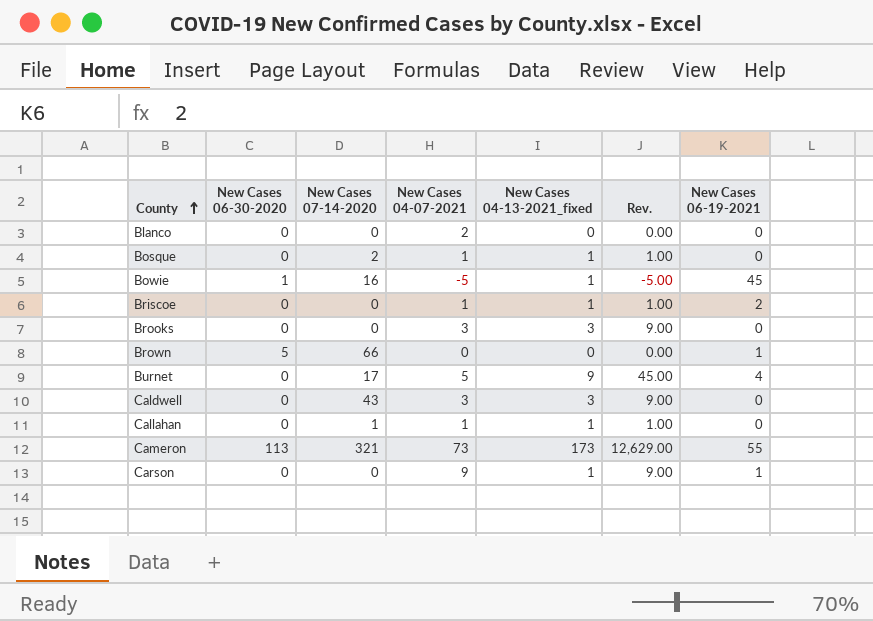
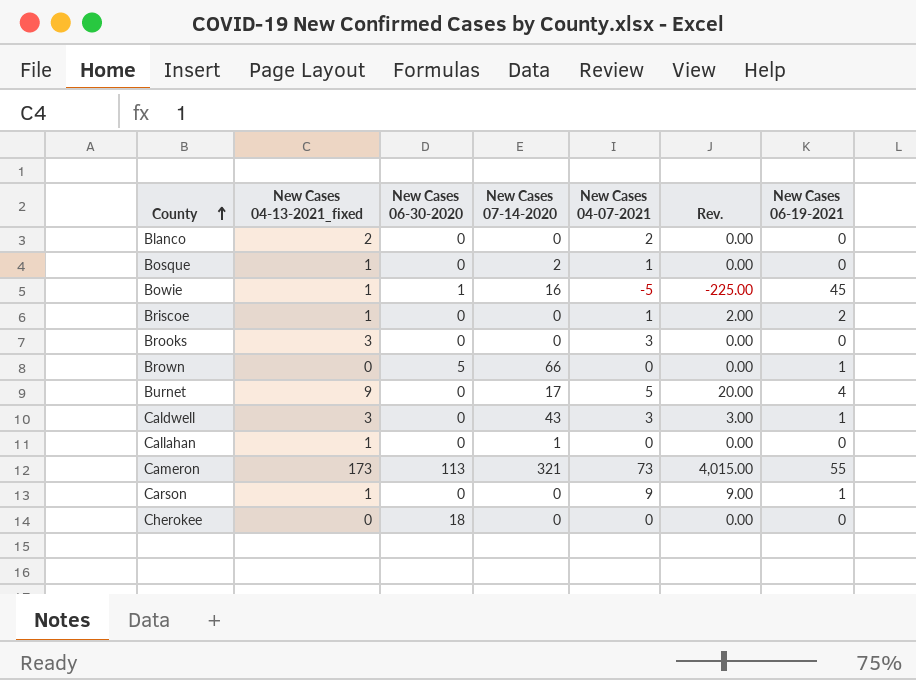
column New Cases 04-13-2021_fixed | position: 5 -> 2
column Rev. | formula: [New Cases 04-07-2021] * [New Cases 04-13-2021_fixed] -> [New Cases 04-07-2021] * [New Cases 06-19-2021]
Blanco | New Cases 04-13-2021_fixed: 0 -> 2
Caldwell | New Cases 06-19-2021: 0 -> 1
Callahan | New Cases 04-07-2021: 1 -> 0
row Cherokee: none -> 0 | 18 | 0 | 0 | 0.00 | 0

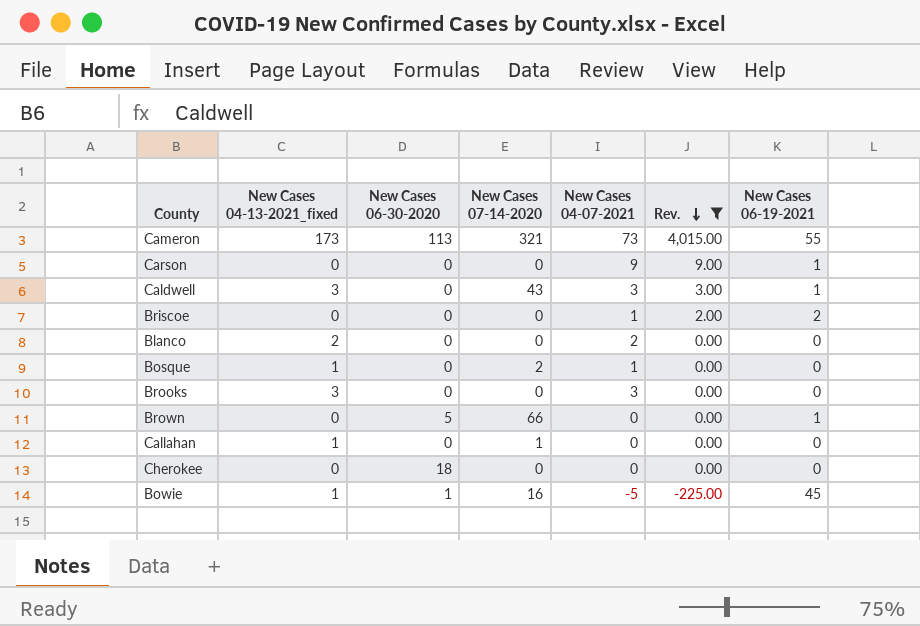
filter: none -> Rev. != 20.00
row order: County ascending -> Rev. descending
Carson | New Cases 04-13-2021_fixed: 1 -> 0
Briscoe | New Cases 04-13-2021_fixed: 1 -> 0

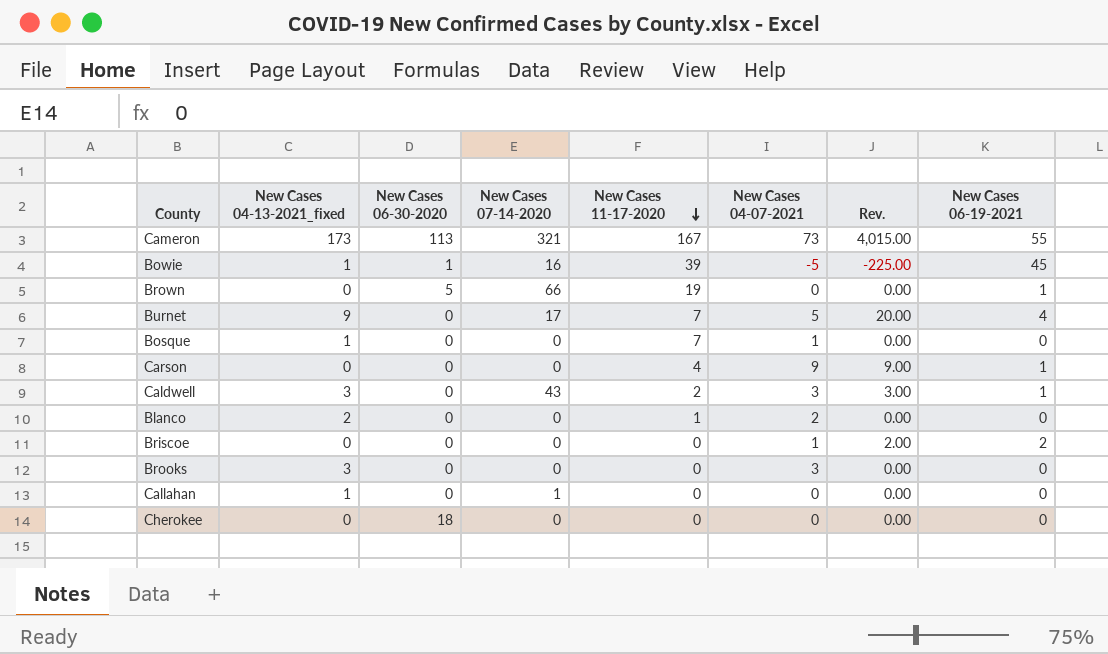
filter: Rev. != 20.00 -> none
row order: Rev. descending -> New Cases 11-17-2020 descending
column New Cases 11-17-2020 | position: none -> 5
Bosque | New Cases 07-14-2020: 2 -> 0

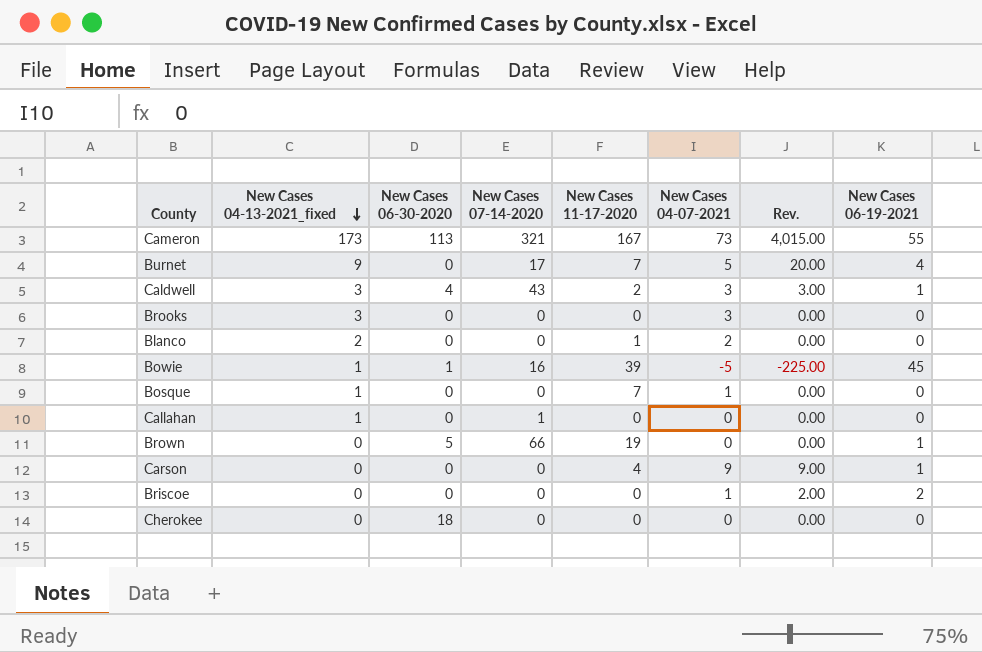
row order: New Cases 11-17-2020 descending -> New Cases 04-13-2021_fixed descending
Caldwell | New Cases 06-30-2020: 0 -> 4

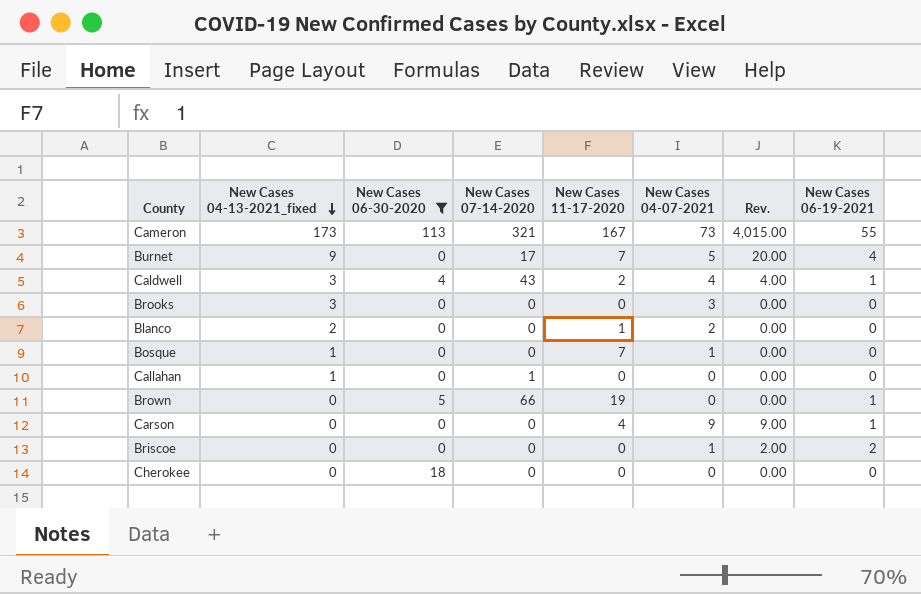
filter: none -> New Cases 06-30-2020 != 1
Caldwell | New Cases 04-07-2021: 3 -> 4
Caldwell | Rev.: 3.00 -> 4.00

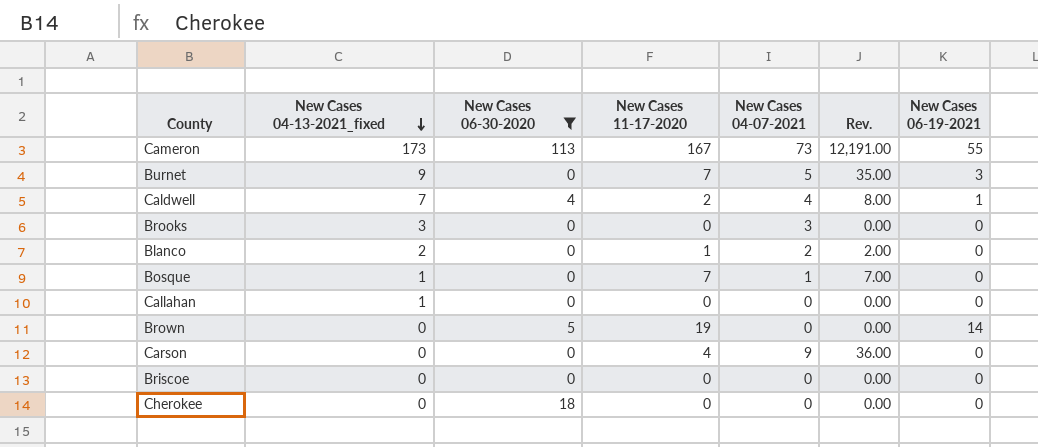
column New Cases 07-14-2020 | position: 4 -> none
column Rev. | formula: [New Cases 04-07-2021] * [New Cases 06-19-2021] -> [New Cases 11-17-2020] * [New Cases 04-07-2021]
Burnet | New Cases 06-19-2021: 4 -> 3
Caldwell | New Cases 04-13-2021_fixed: 3 -> 7
Brown | New Cases 06-19-2021: 1 -> 14
Carson | New Cases 06-19-2021: 1 -> 0
Briscoe | New Cases 04-07-2021: 1 -> 0
Briscoe | New Cases 06-19-2021: 2 -> 0

